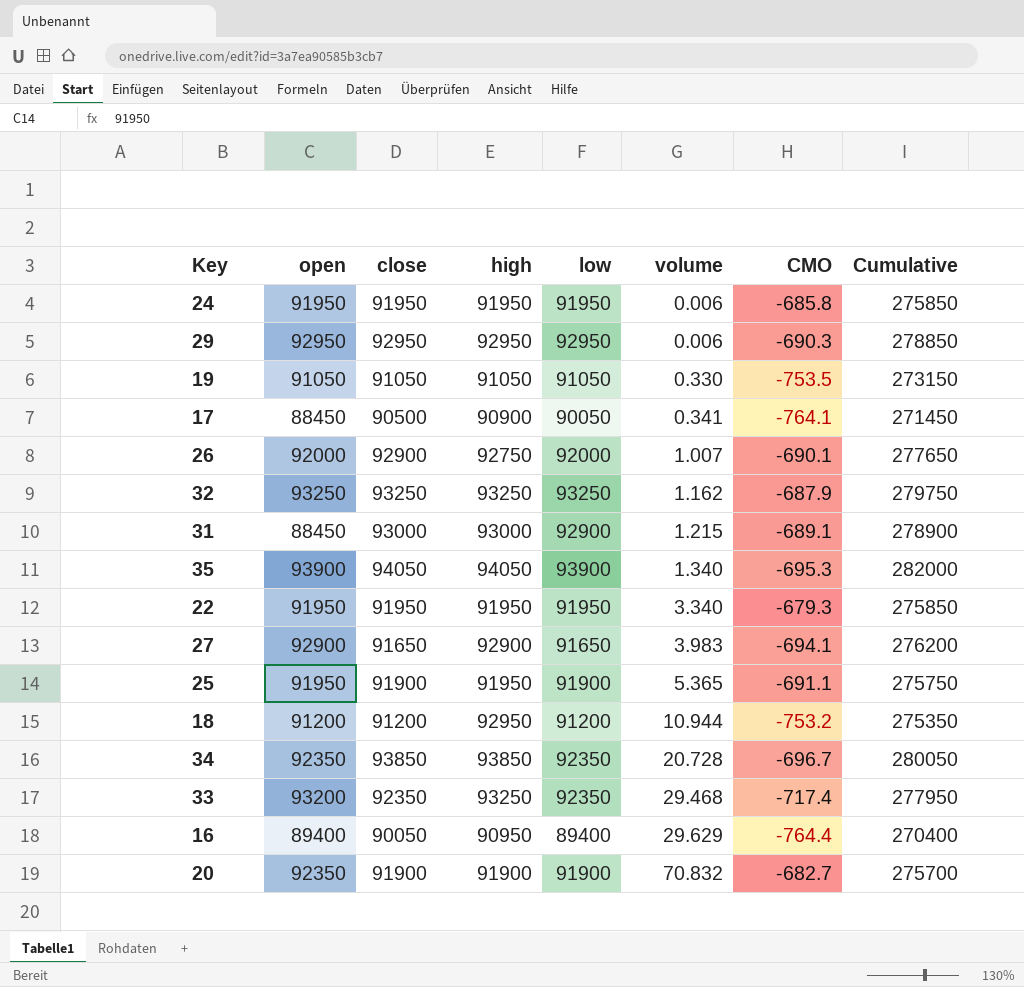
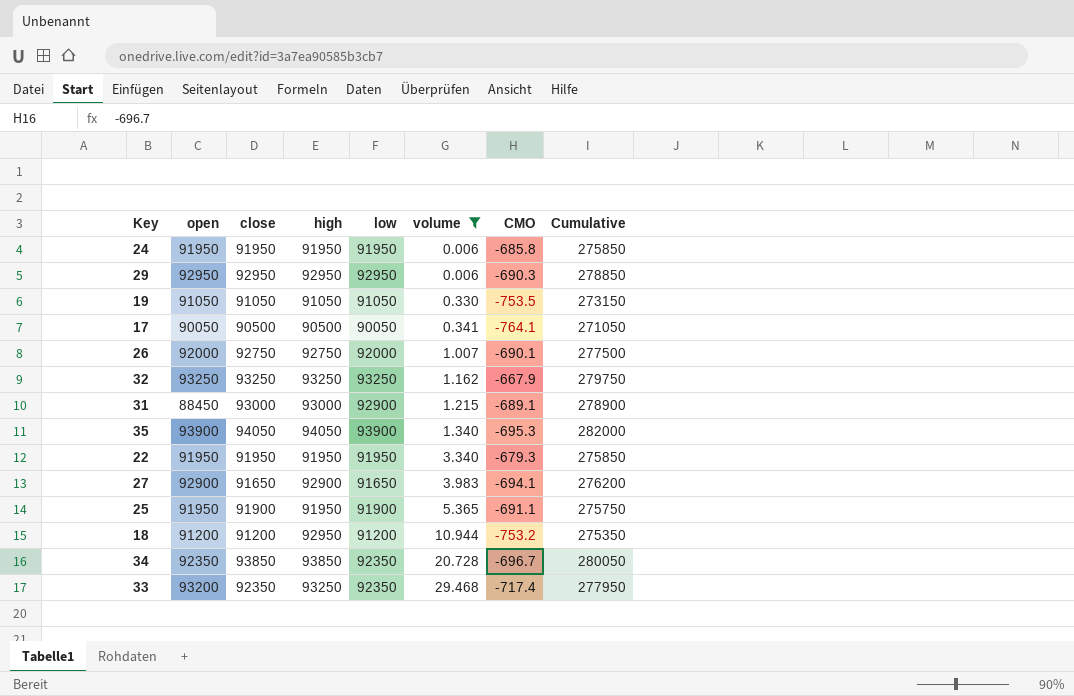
filter: none -> volume <= 29.468
17 | open: 88450 -> 90050
17 | high: 90900 -> 90500
17 | Cumulative: 271450 -> 271050
26 | close: 92900 -> 92750
26 | Cumulative: 277650 -> 277500
32 | CMO: -687.9 -> -667.9

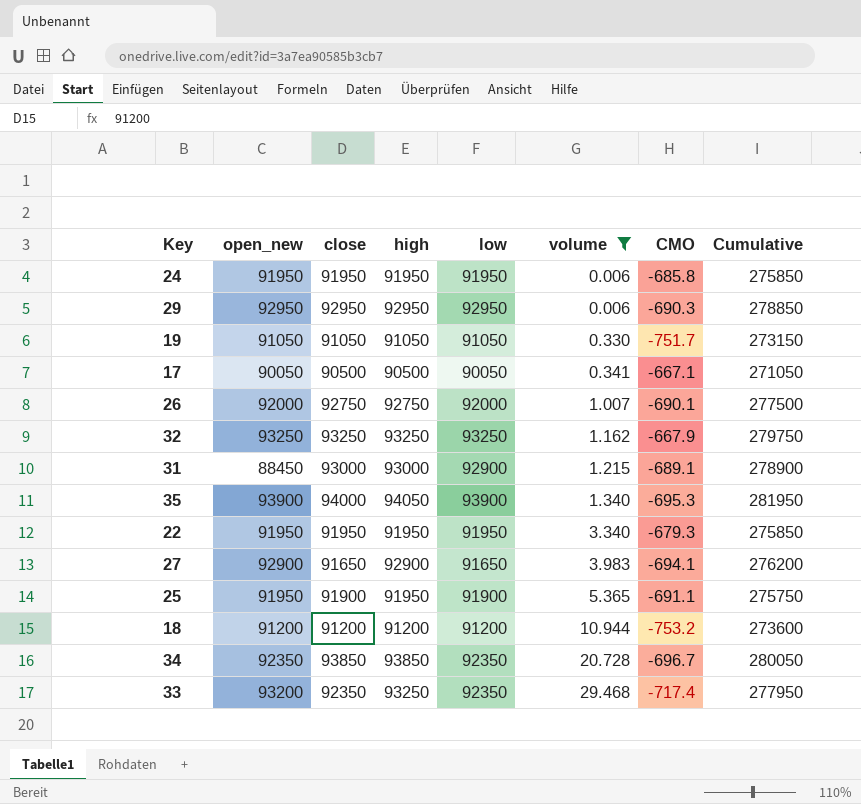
column name: open -> open_new
19 | CMO: -753.5 -> -751.7
17 | CMO: -764.1 -> -667.1
35 | close: 94050 -> 94000
35 | Cumulative: 282000 -> 281950
18 | high: 92950 -> 91200
18 | Cumulative: 275350 -> 273600

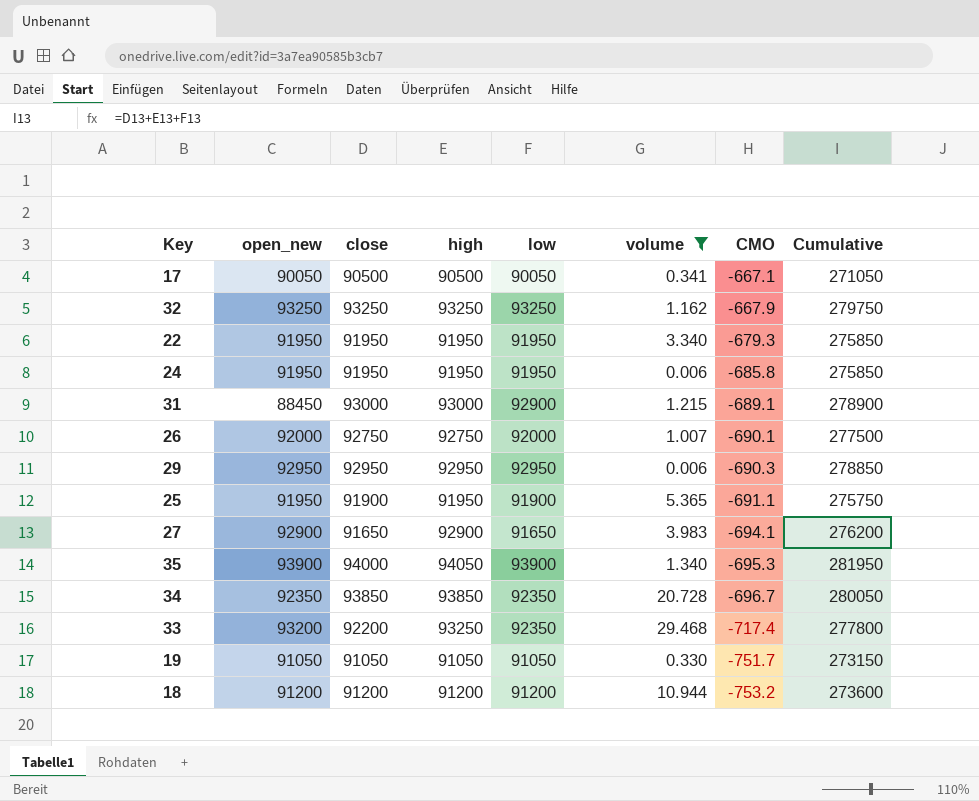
row order: volume ascending -> CMO descending
33 | close: 92350 -> 92200
33 | Cumulative: 277950 -> 277800

